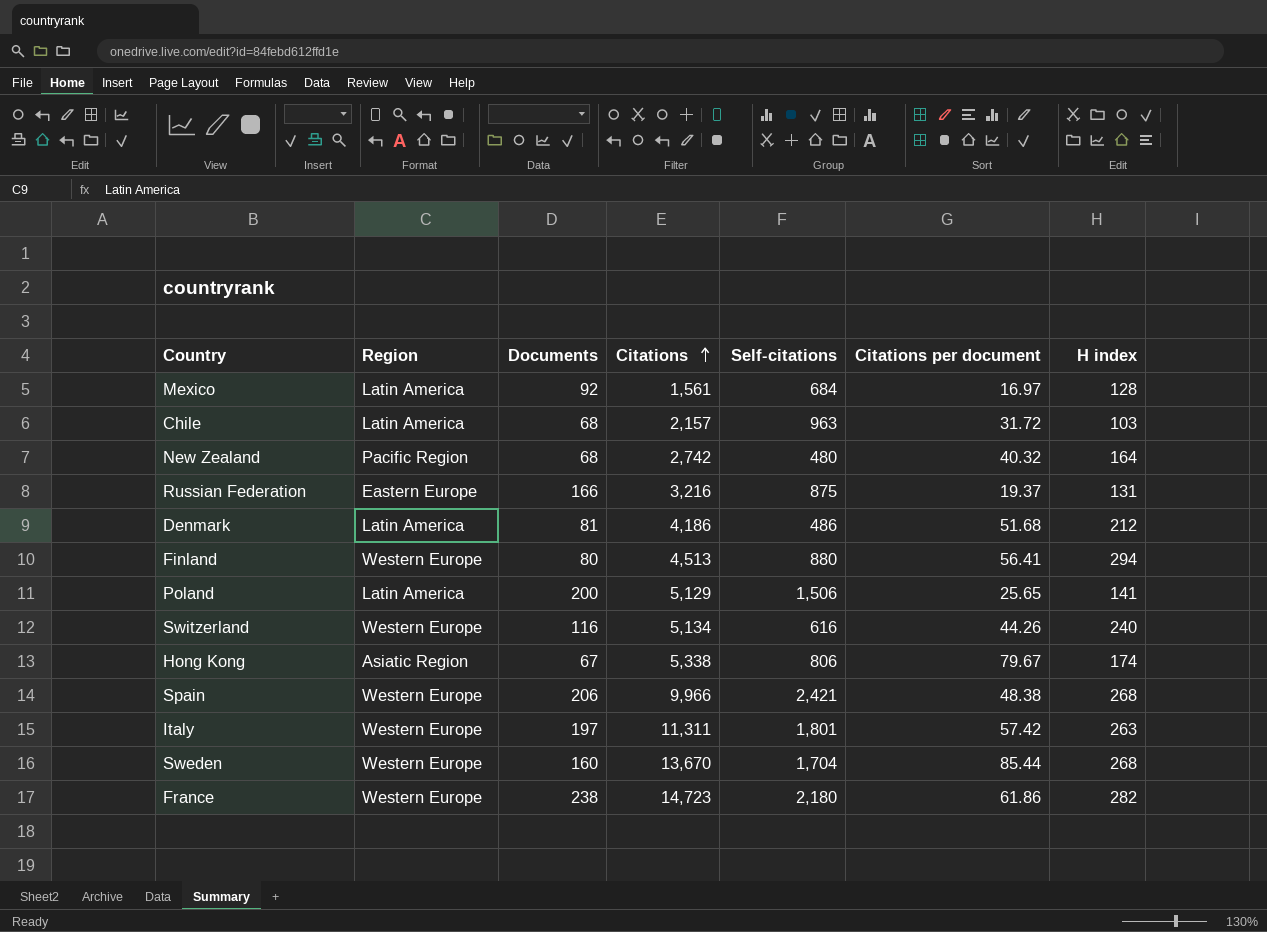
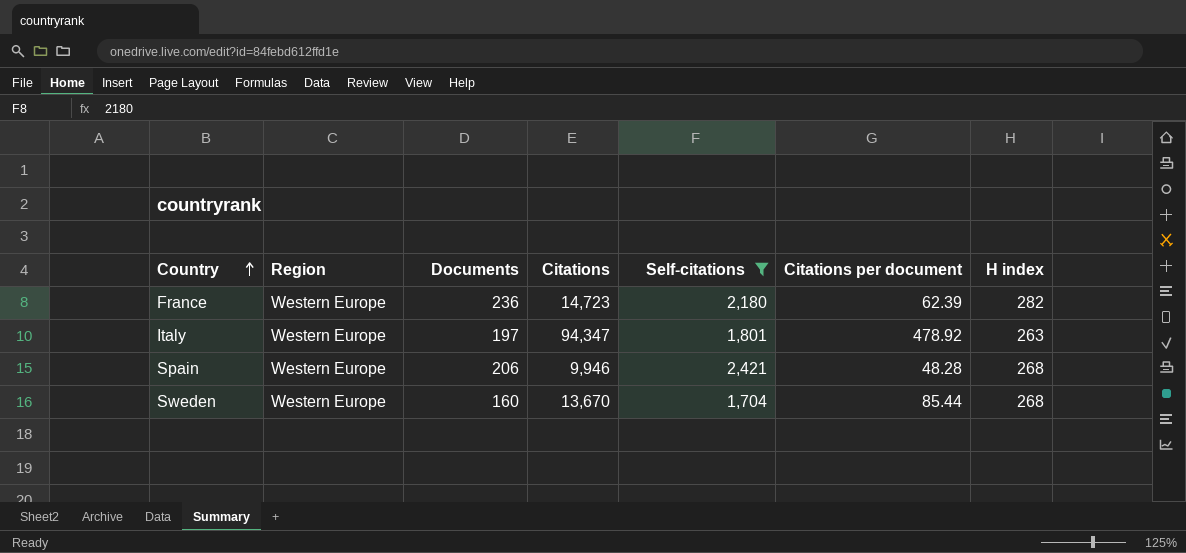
filter: none -> Self-citations >= 1,704
row order: Citations ascending -> Country ascending
France | Documents: 238 -> 236
France | Citations per document: 61.86 -> 62.39
Italy | Citations: 11,311 -> 94,347
Italy | Citations per document: 57.42 -> 478.92
Spain | Citations: 9,966 -> 9,946
Spain | Citations per document: 48.38 -> 48.28

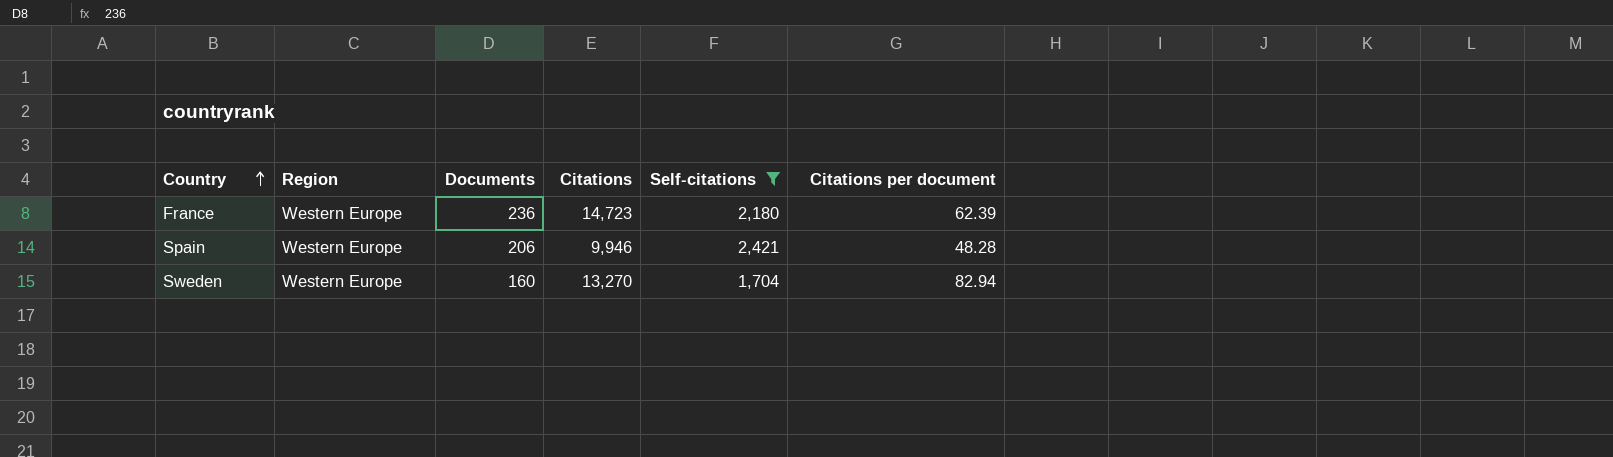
column H index | position: 7 -> none
row Italy: Western Europe | 197 | 94,347 | 1,801 | 478.92 | 263 -> none
Sweden | Citations: 13,670 -> 13,270
Sweden | Citations per document: 85.44 -> 82.94

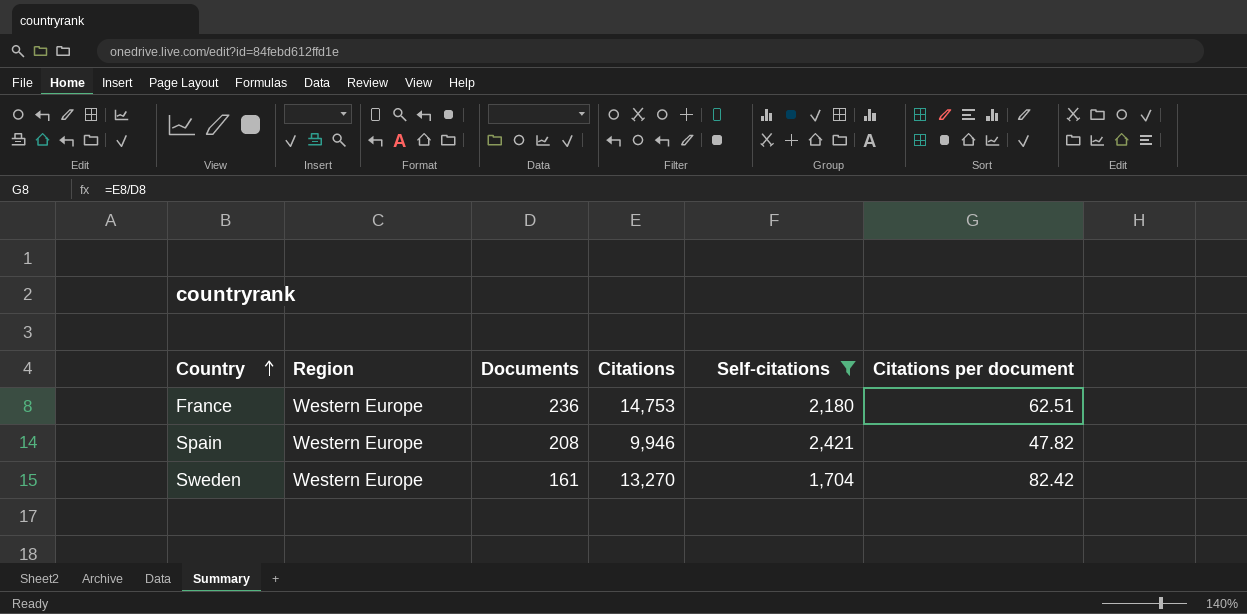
France | Citations: 14,723 -> 14,753
France | Citations per document: 62.39 -> 62.51
Spain | Documents: 206 -> 208
Spain | Citations per document: 48.28 -> 47.82
Sweden | Documents: 160 -> 161
Sweden | Citations per document: 82.94 -> 82.42

